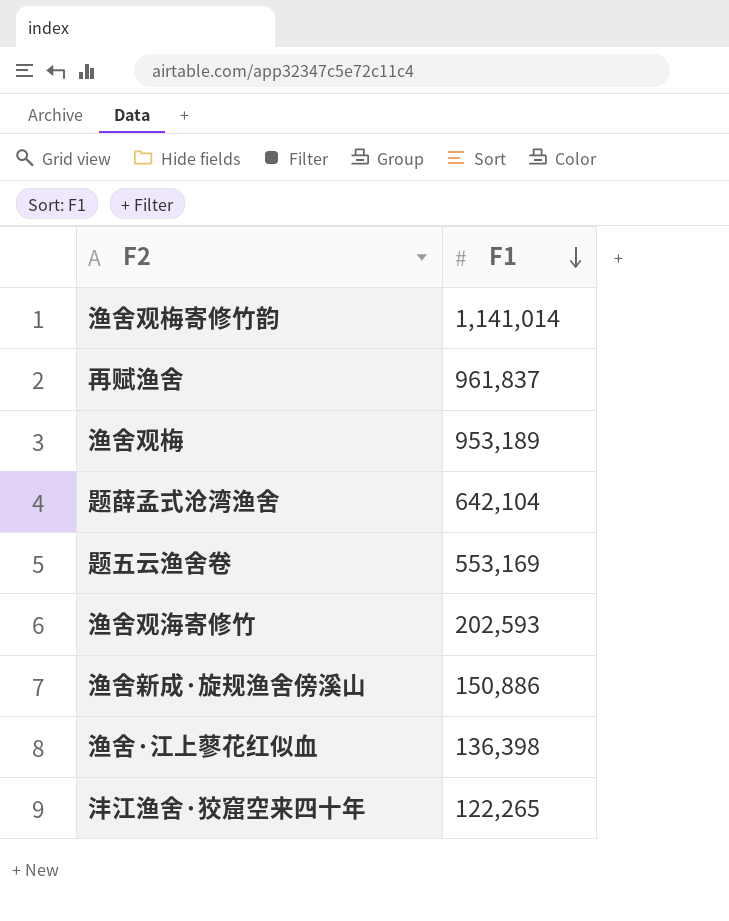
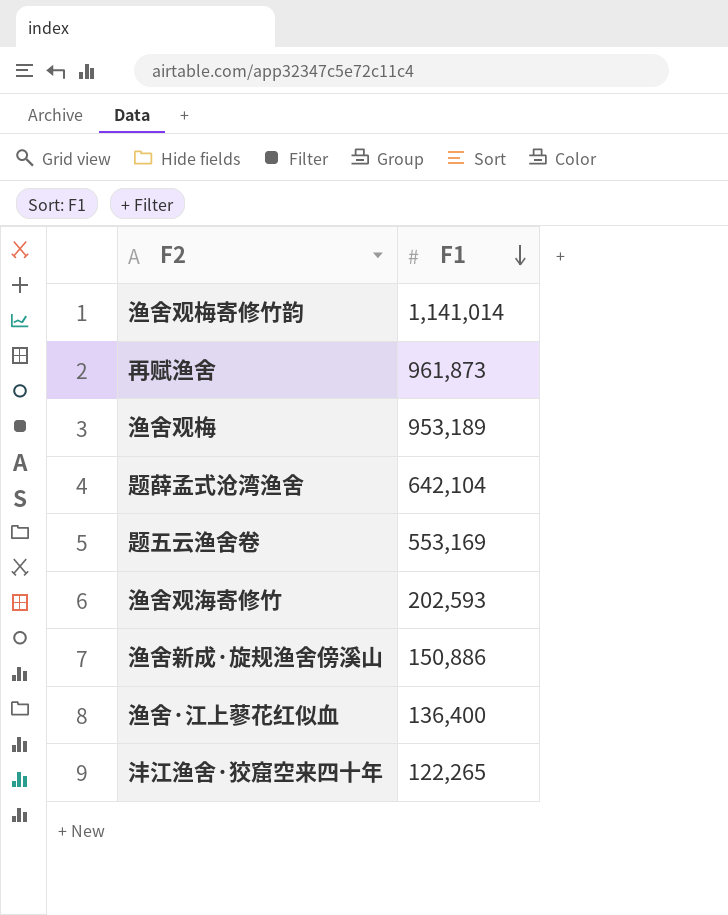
再赋渔舍 | F1: 961,837 -> 961,873
渔舍·江上蓼花红似血 | F1: 136,398 -> 136,400

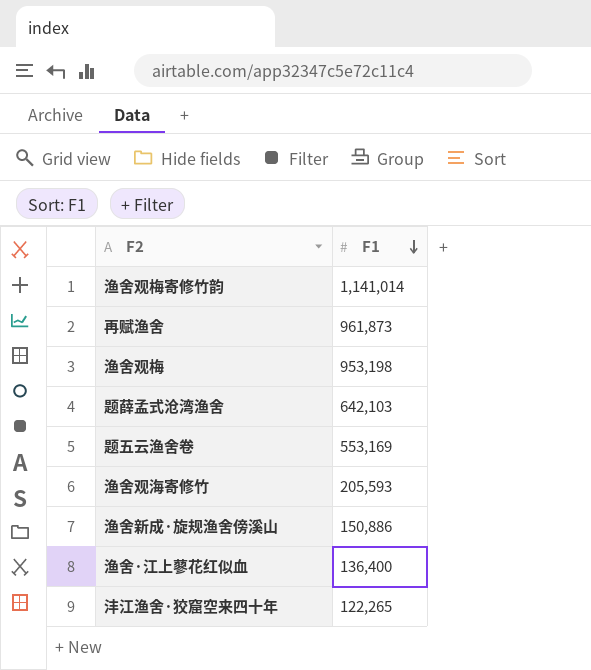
渔舍观梅 | F1: 953,189 -> 953,198
题薛孟式沧湾渔舍 | F1: 642,104 -> 642,103
渔舍观海寄修竹 | F1: 202,593 -> 205,593

